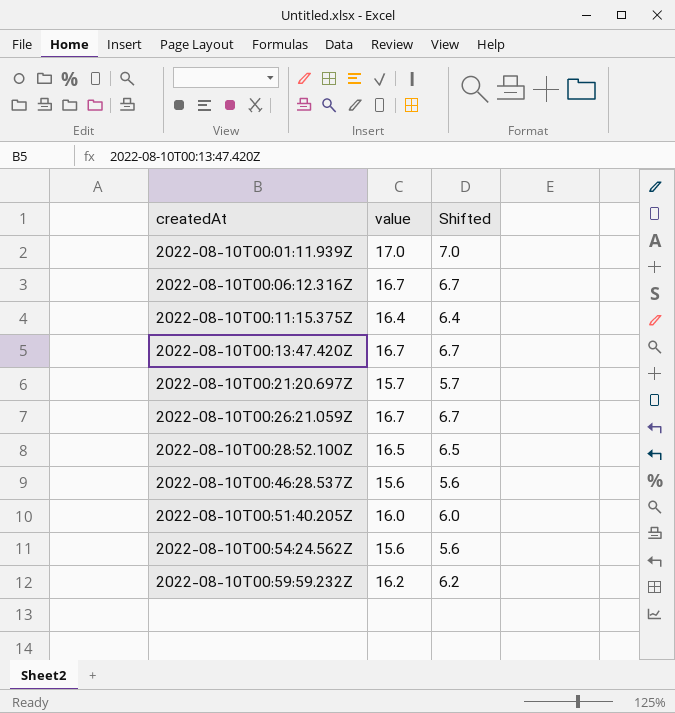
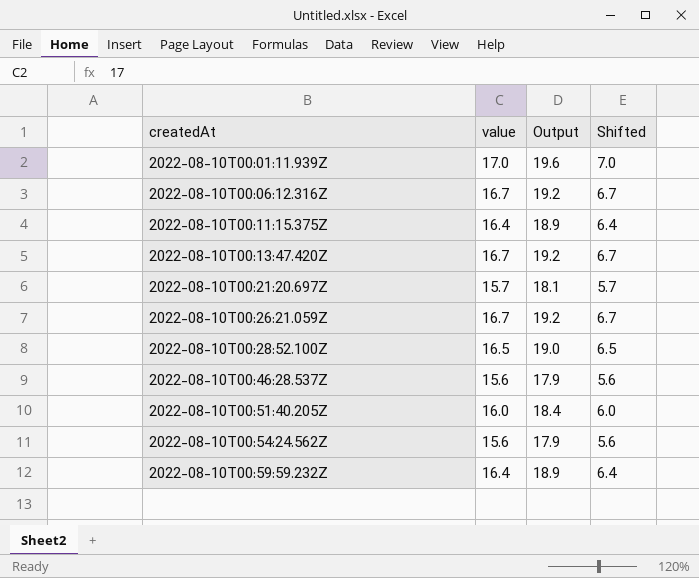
column Output | formula: none -> [value] * 1.15
2022-08-10T00:59:59.232Z | value: 16.2 -> 16.4
2022-08-10T00:59:59.232Z | Shifted: 6.2 -> 6.4

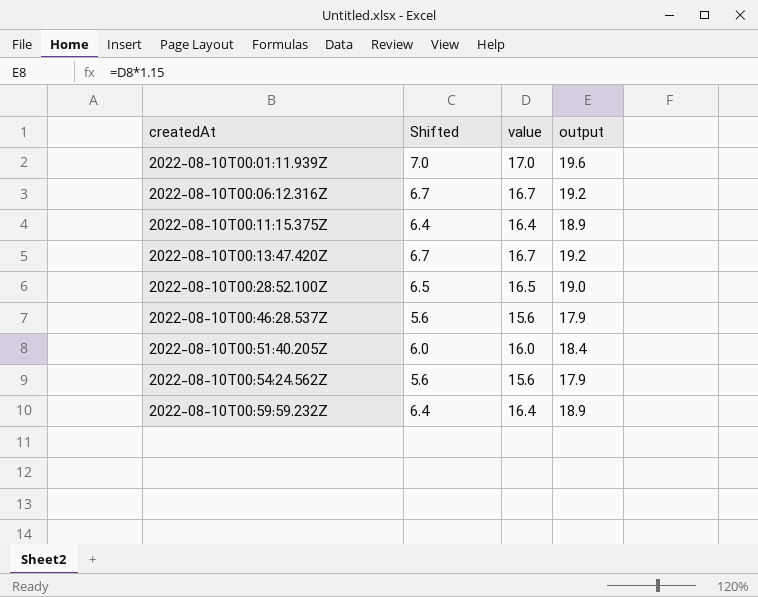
column Shifted | position: 4 -> 2
column name: Output -> output
row 2022-08-10T00:21:20.697Z: 15.7 | 18.1 | 5.7 -> none
row 2022-08-10T00:26:21.059Z: 16.7 | 19.2 | 6.7 -> none

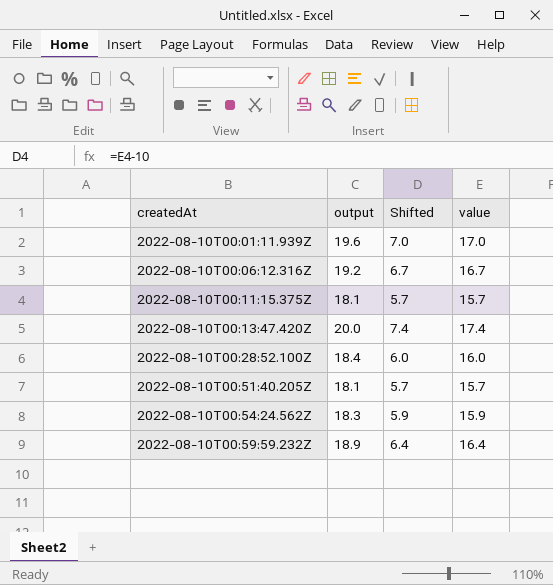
column output | position: 4 -> 2
row 2022-08-10T00:46:28.537Z: 5.6 | 15.6 | 17.9 -> none
2022-08-10T00:11:15.375Z | output: 18.9 -> 18.1
2022-08-10T00:11:15.375Z | Shifted: 6.4 -> 5.7
2022-08-10T00:11:15.375Z | value: 16.4 -> 15.7
2022-08-10T00:13:47.420Z | output: 19.2 -> 20.0
2022-08-10T00:13:47.420Z | Shifted: 6.7 -> 7.4
2022-08-10T00:13:47.420Z | value: 16.7 -> 17.4
2022-08-10T00:28:52.100Z | output: 19.0 -> 18.4
2022-08-10T00:28:52.100Z | Shifted: 6.5 -> 6.0
2022-08-10T00:28:52.100Z | value: 16.5 -> 16.0
2022-08-10T00:51:40.205Z | output: 18.4 -> 18.1
2022-08-10T00:51:40.205Z | Shifted: 6.0 -> 5.7
2022-08-10T00:51:40.205Z | value: 16.0 -> 15.7
2022-08-10T00:54:24.562Z | output: 17.9 -> 18.3
2022-08-10T00:54:24.562Z | Shifted: 5.6 -> 5.9
2022-08-10T00:54:24.562Z | value: 15.6 -> 15.9

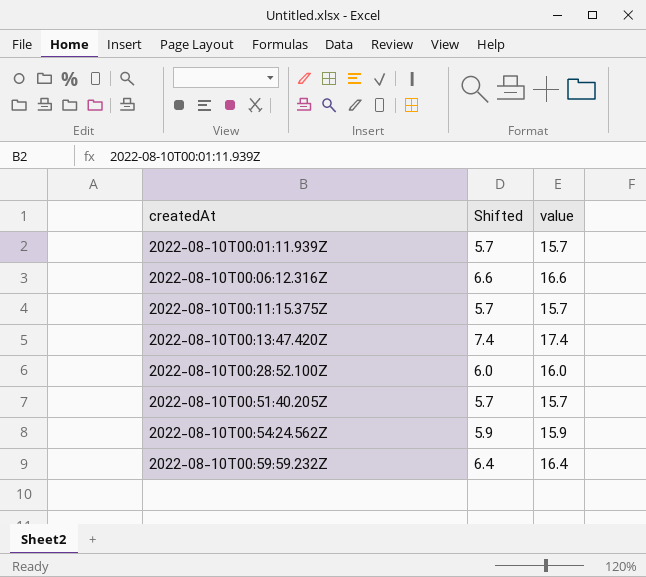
column output | formula: [value] * 1.15 -> none
2022-08-10T00:01:11.939Z | Shifted: 7.0 -> 5.7
2022-08-10T00:01:11.939Z | value: 17.0 -> 15.7
2022-08-10T00:06:12.316Z | Shifted: 6.7 -> 6.6
2022-08-10T00:06:12.316Z | value: 16.7 -> 16.6

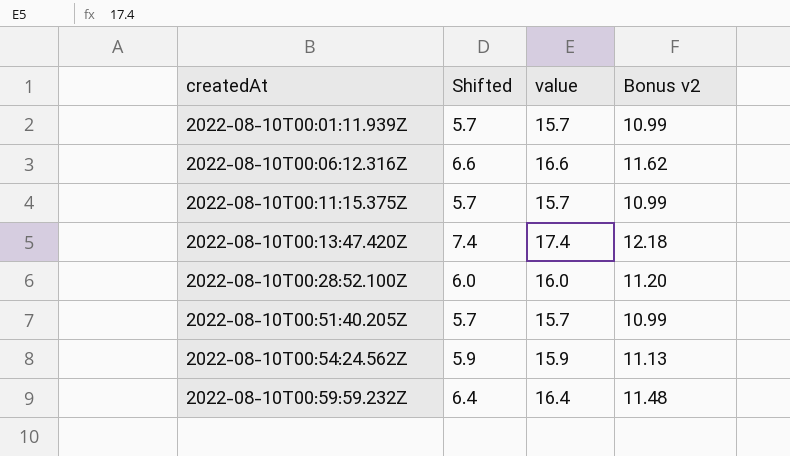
column Bonus v2 | formula: none -> [value] * 0.7

